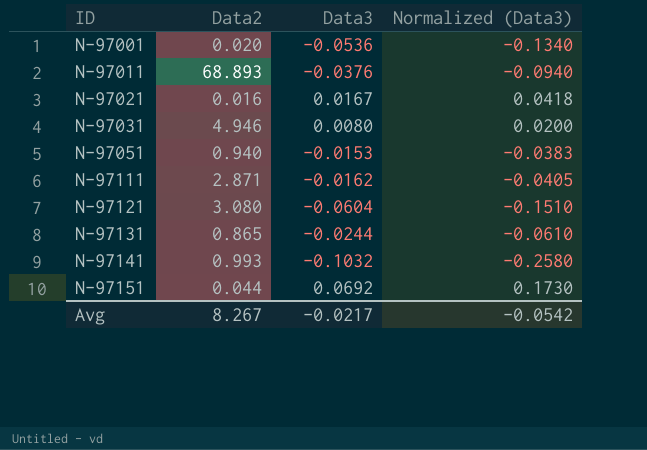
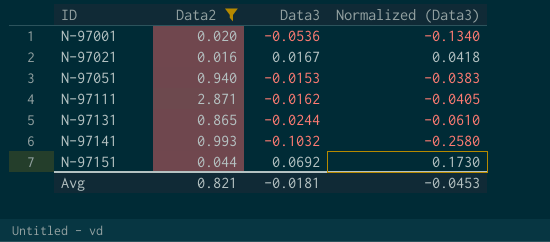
filter: none -> Data2 <= 2.871
Avg | Data2: 8.267 -> 0.821
Avg | Data3: -0.0217 -> -0.0181
Avg | Normalized (Data3): -0.0542 -> -0.0453

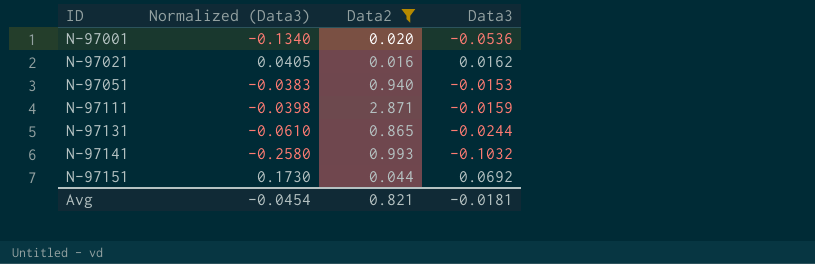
column Normalized (Data3) | position: 4 -> 2
N-97021 | Normalized (Data3): 0.0418 -> 0.0405
N-97021 | Data3: 0.0167 -> 0.0162
N-97111 | Normalized (Data3): -0.0405 -> -0.0398
N-97111 | Data3: -0.0162 -> -0.0159
Avg | Normalized (Data3): -0.0453 -> -0.0454

